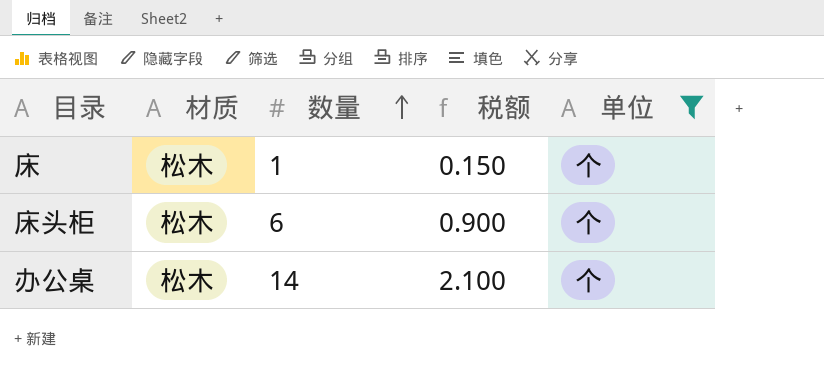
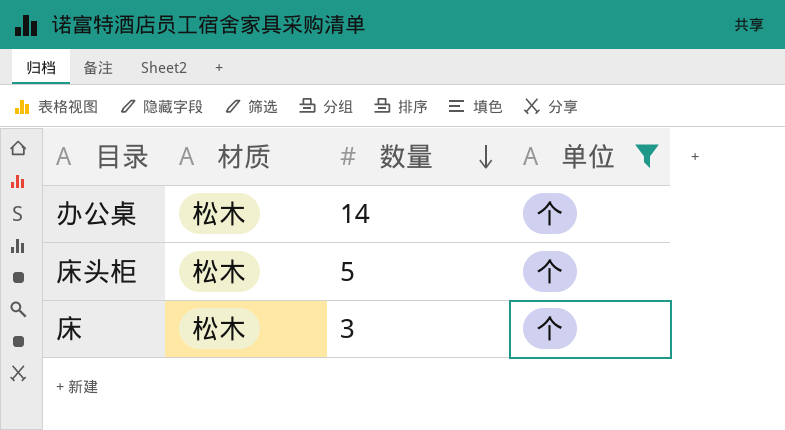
row order: 数量 ascending -> 数量 descending
column 税额 | formula: [数量] * 0.15 -> none
床头柜 | 数量: 6 -> 5
床 | 数量: 1 -> 3

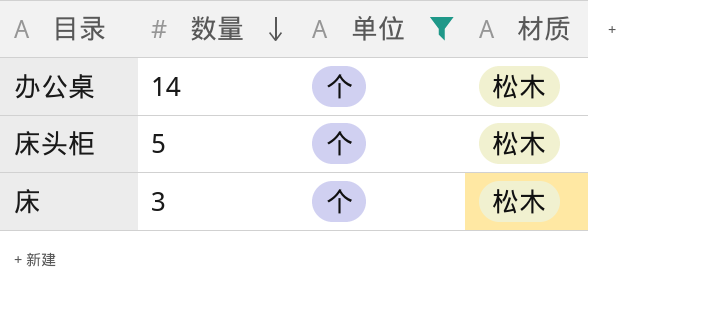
column 材质 | position: 2 -> 4

